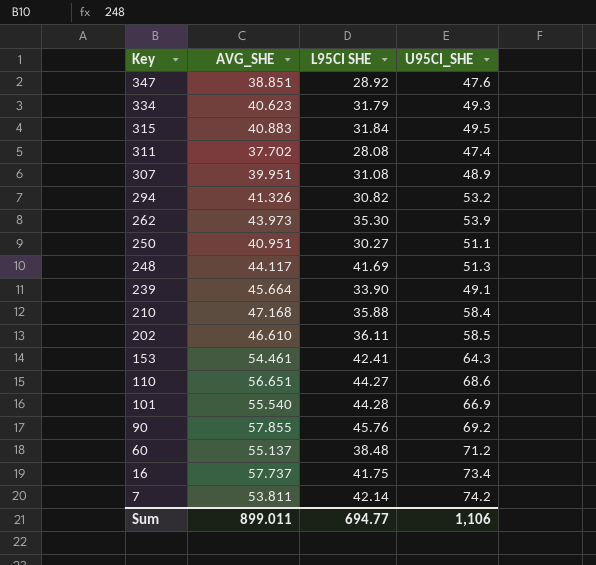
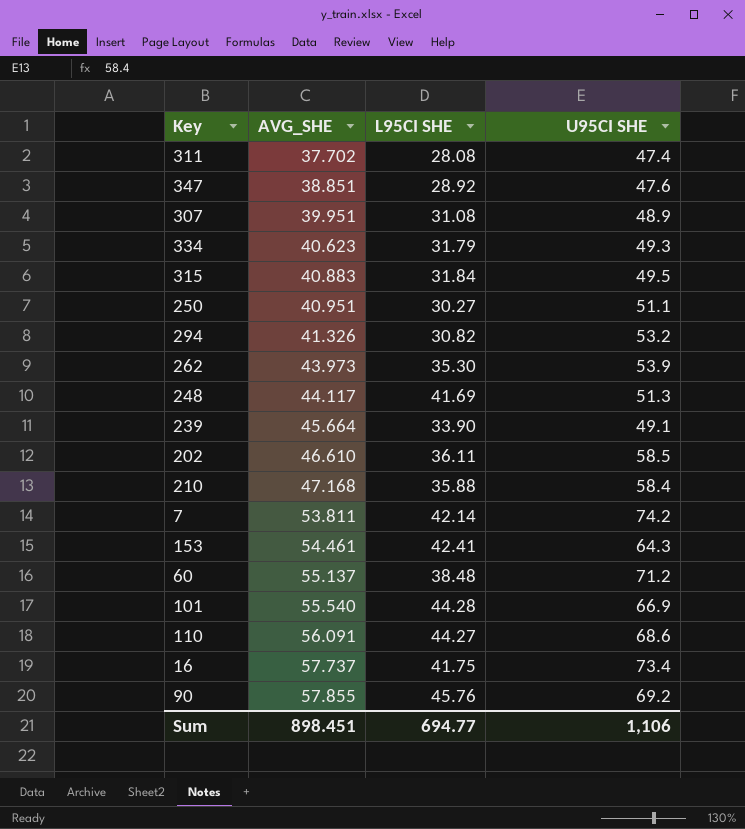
row order: Key descending -> AVG_SHE ascending
column name: U95CI_SHE -> U95CI SHE
110 | AVG_SHE: 56.651 -> 56.091
Sum | AVG_SHE: 899.011 -> 898.451

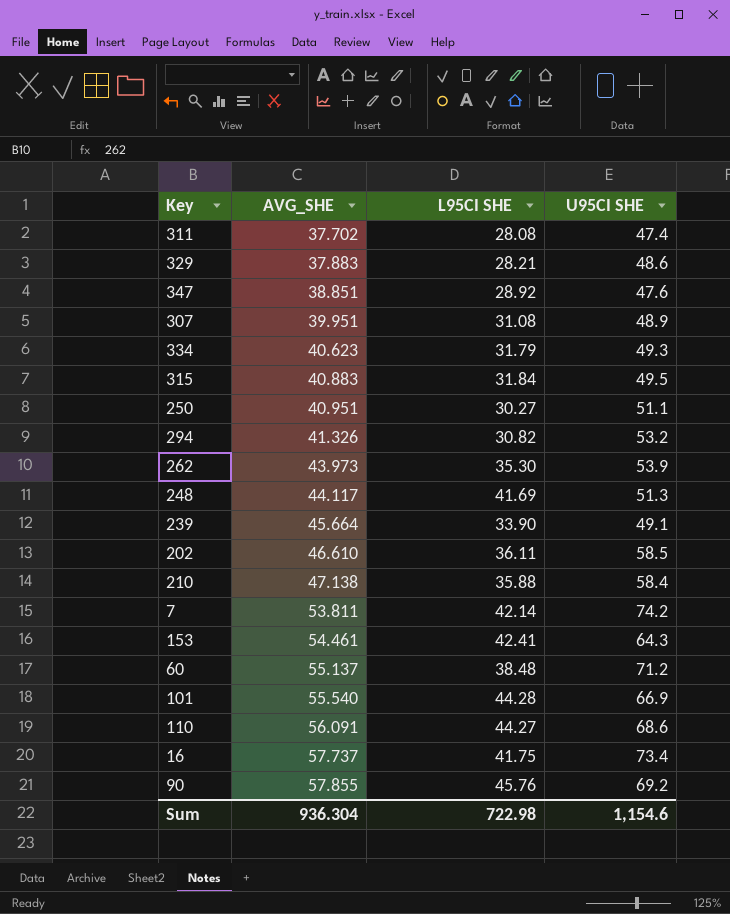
row 329: none -> 37.883 | 28.21 | 48.6
210 | AVG_SHE: 47.168 -> 47.138
Sum | AVG_SHE: 898.451 -> 936.304
Sum | L95CI SHE: 694.77 -> 722.98
Sum | U95CI SHE: 1,106 -> 1,154.6

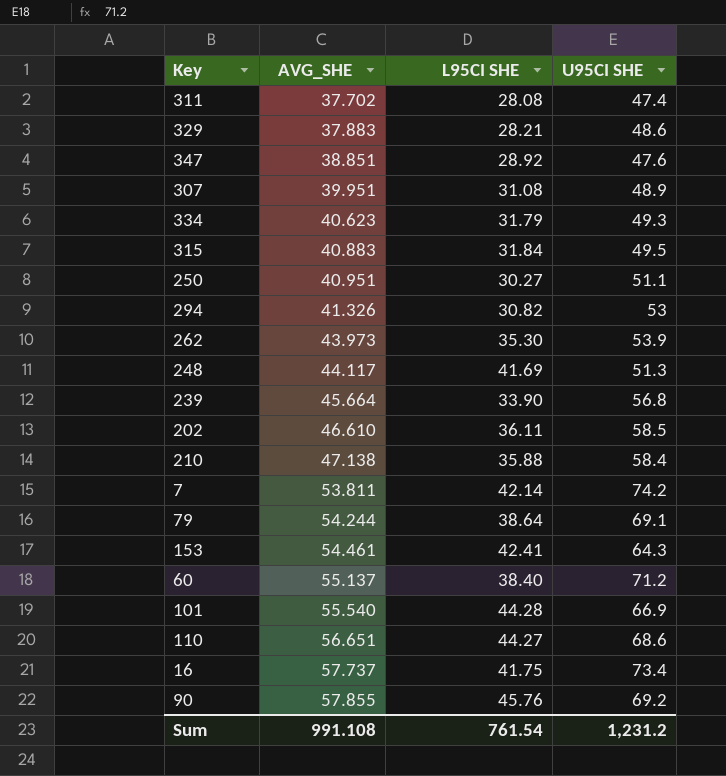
294 | U95CI SHE: 53.2 -> 53
239 | U95CI SHE: 49.1 -> 56.8
row 79: none -> 54.244 | 38.64 | 69.1
60 | L95CI SHE: 38.48 -> 38.40
110 | AVG_SHE: 56.091 -> 56.651
Sum | AVG_SHE: 936.304 -> 991.108
Sum | L95CI SHE: 722.98 -> 761.54
Sum | U95CI SHE: 1,154.6 -> 1,231.2

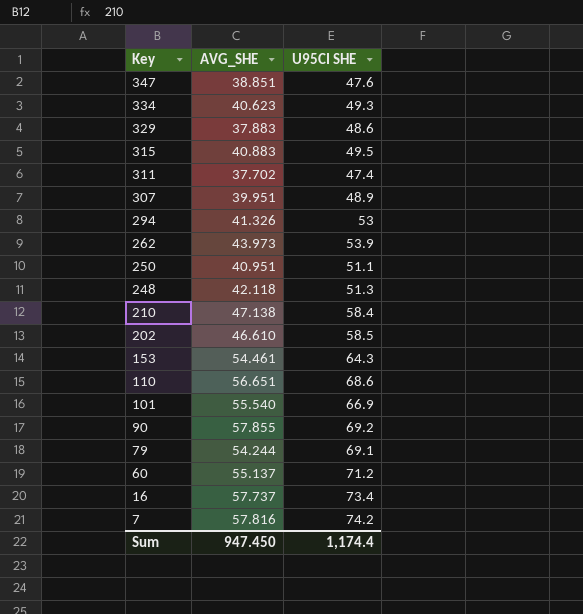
row order: AVG_SHE ascending -> Key descending
column L95CI SHE | position: 3 -> none
row 239: 45.664 | 33.90 | 56.8 -> none
248 | AVG_SHE: 44.117 -> 42.118
7 | AVG_SHE: 53.811 -> 57.816
Sum | AVG_SHE: 991.108 -> 947.450
Sum | U95CI SHE: 1,231.2 -> 1,174.4

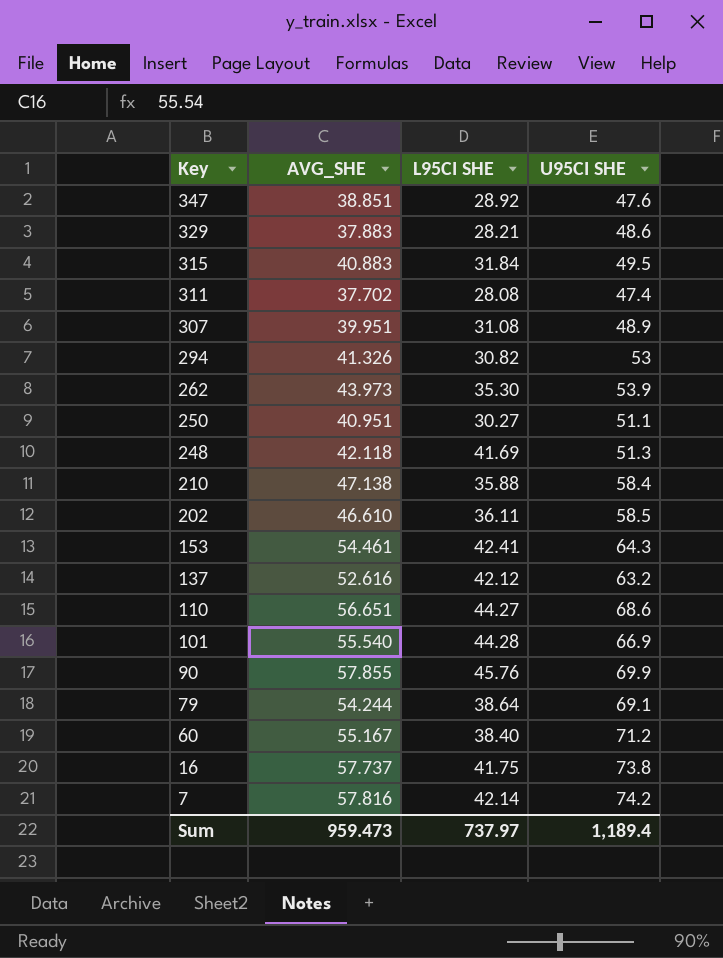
column L95CI SHE | position: none -> 3
row 334: 40.623 | 49.3 -> none
row 137: none -> 52.616 | 42.12 | 63.2
90 | U95CI SHE: 69.2 -> 69.9
60 | AVG_SHE: 55.137 -> 55.167
16 | U95CI SHE: 73.4 -> 73.8
Sum | AVG_SHE: 947.450 -> 959.473
Sum | U95CI SHE: 1,174.4 -> 1,189.4

